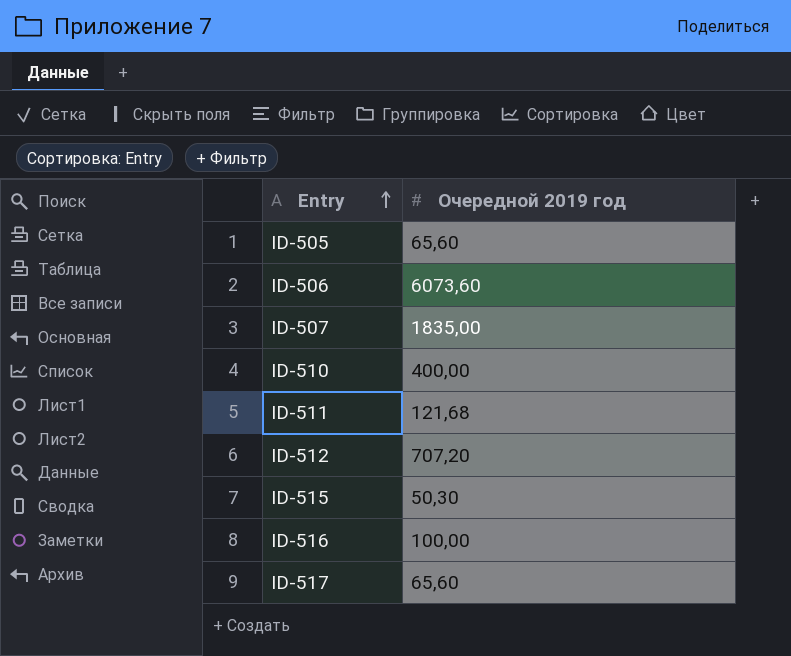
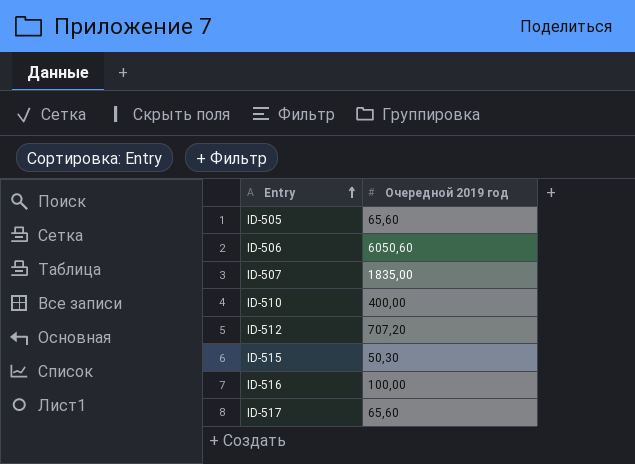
row ID-511: 121,68 -> none
ID-506 | Очередной 2019 год: 6073,60 -> 6050,60

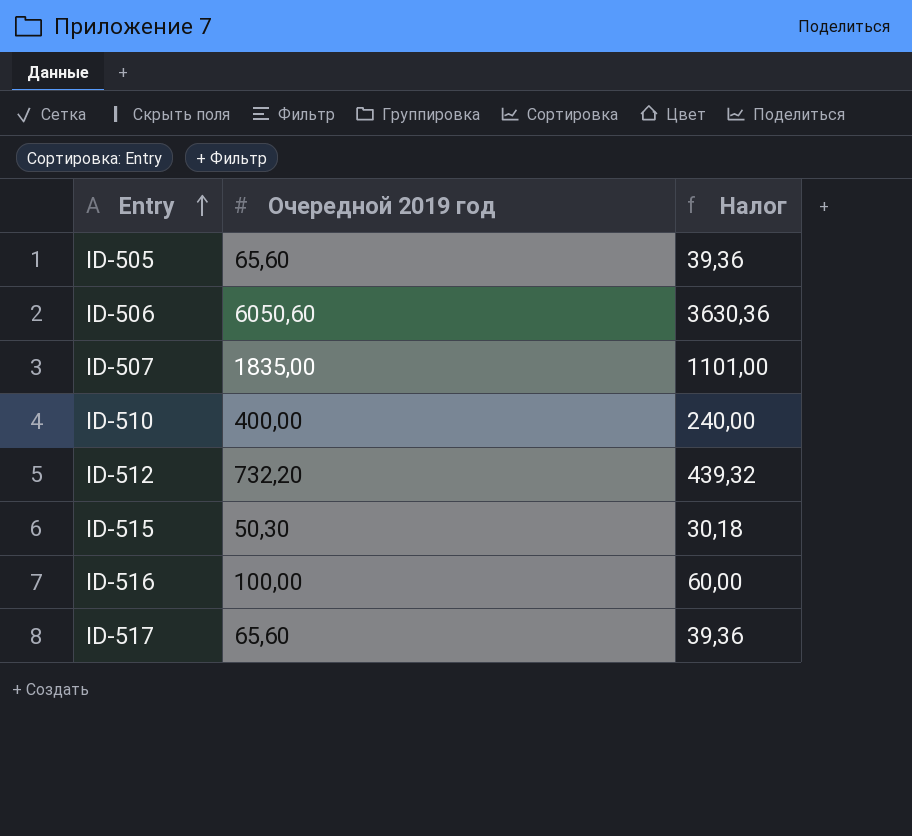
column Налог | formula: none -> [Очередной 2019 год] * 0,6
ID-512 | Очередной 2019 год: 707,20 -> 732,20

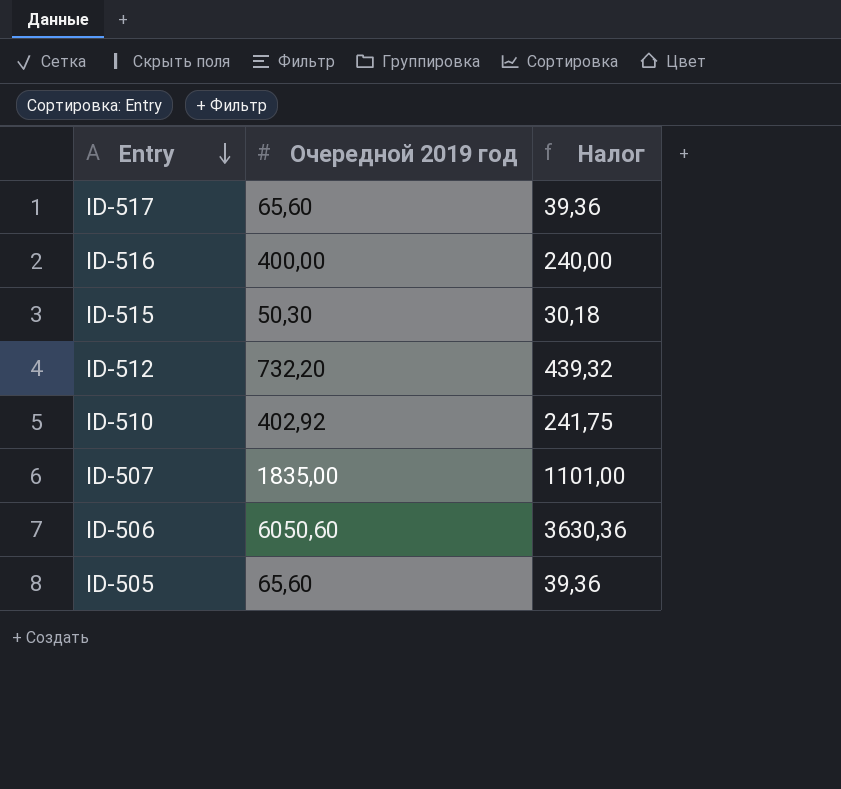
row order: Entry ascending -> Entry descending
ID-516 | Очередной 2019 год: 100,00 -> 400,00
ID-516 | Налог: 60,00 -> 240,00
ID-510 | Очередной 2019 год: 400,00 -> 402,92
ID-510 | Налог: 240,00 -> 241,75

